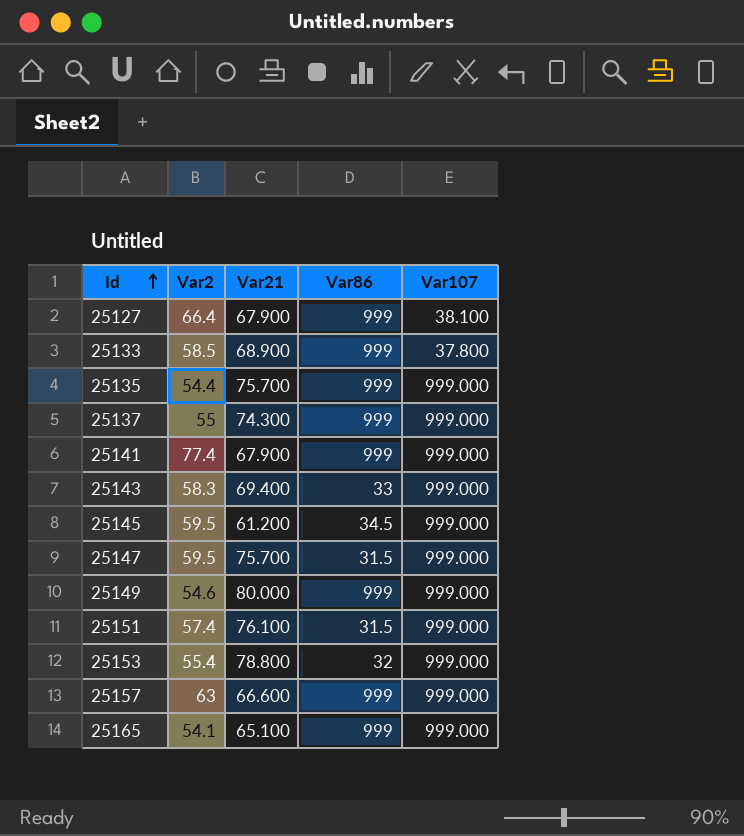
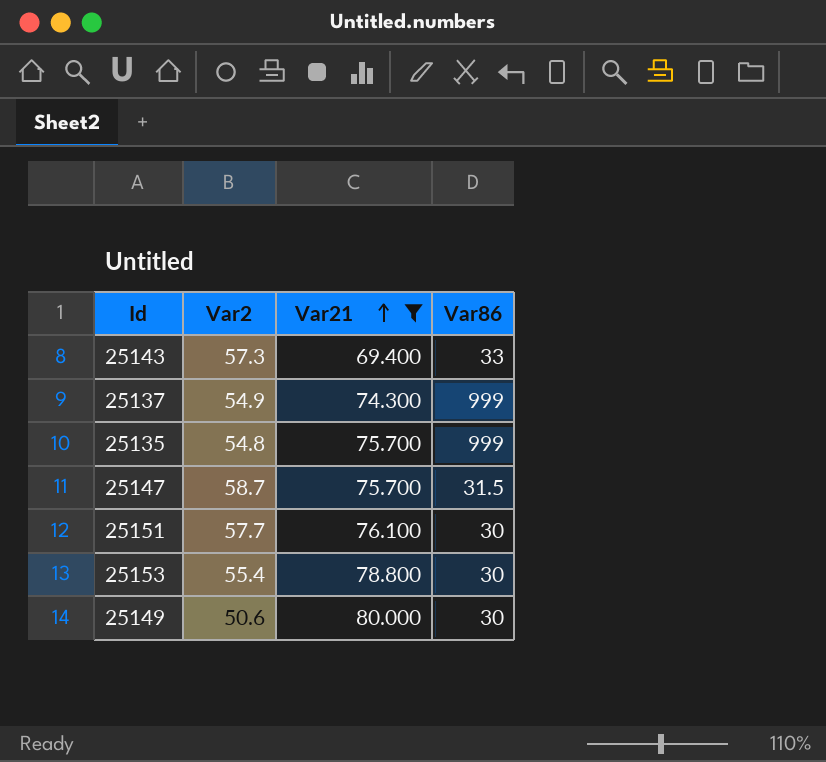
filter: none -> Var21 >= 69.400
row order: Id ascending -> Var21 ascending
column Var107 | position: 5 -> none
25143 | Var2: 58.3 -> 57.3
25137 | Var2: 55 -> 54.9
25135 | Var2: 54.4 -> 54.8
25147 | Var2: 59.5 -> 58.7
25151 | Var2: 57.4 -> 57.7
25151 | Var86: 31.5 -> 30
25153 | Var86: 32 -> 30
25149 | Var2: 54.6 -> 50.6
25149 | Var86: 999 -> 30

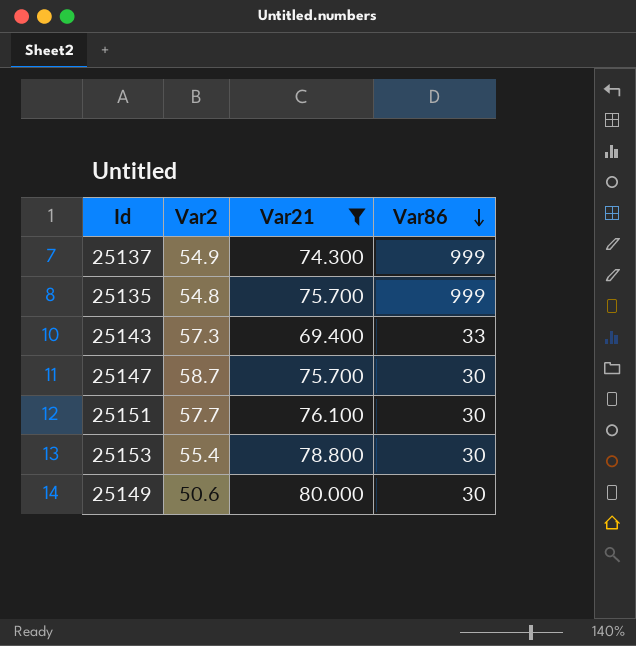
row order: Var21 ascending -> Var86 descending
25147 | Var86: 31.5 -> 30

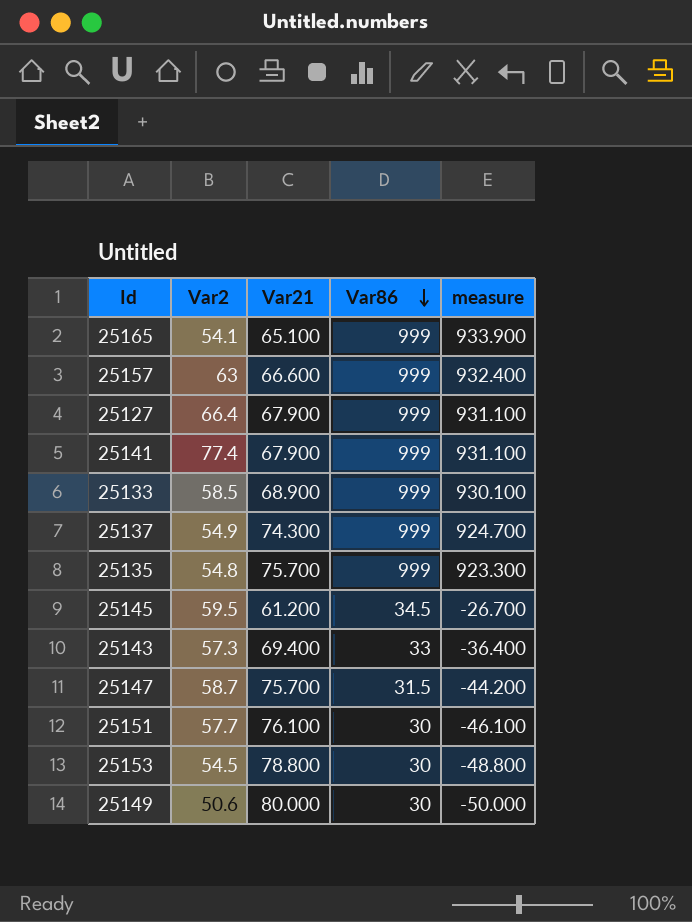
filter: Var21 >= 69.400 -> none
column measure | formula: none -> [Var86] - [Var21]
25147 | Var86: 30 -> 31.5
25153 | Var2: 55.4 -> 54.5

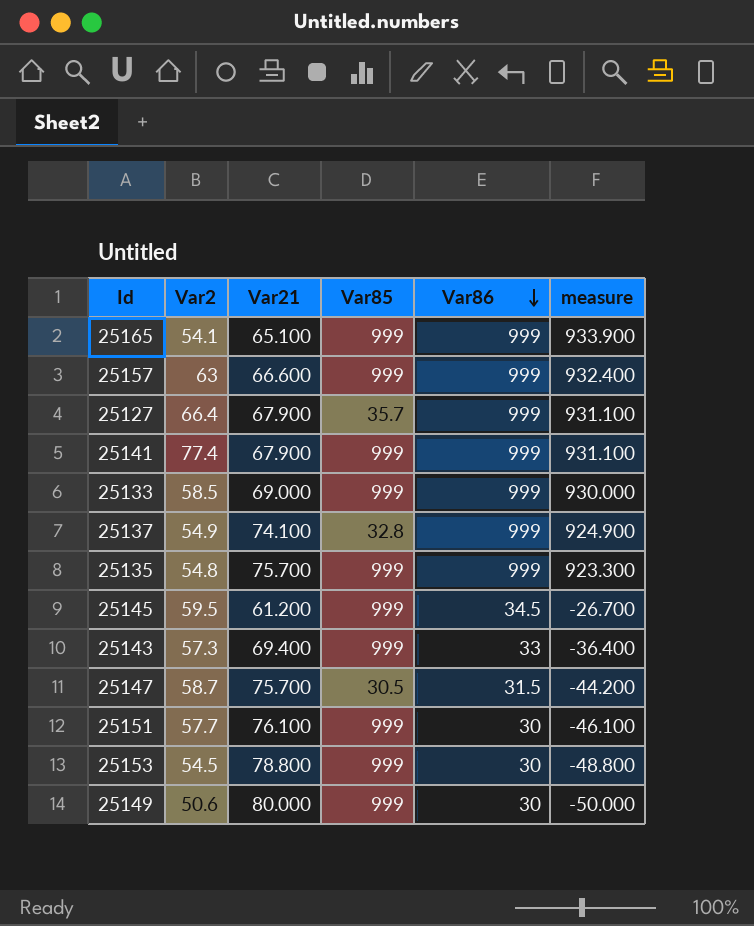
column Var85 | position: none -> 4
25133 | Var21: 68.900 -> 69.000
25133 | measure: 930.100 -> 930.000
25137 | Var21: 74.300 -> 74.100
25137 | measure: 924.700 -> 924.900

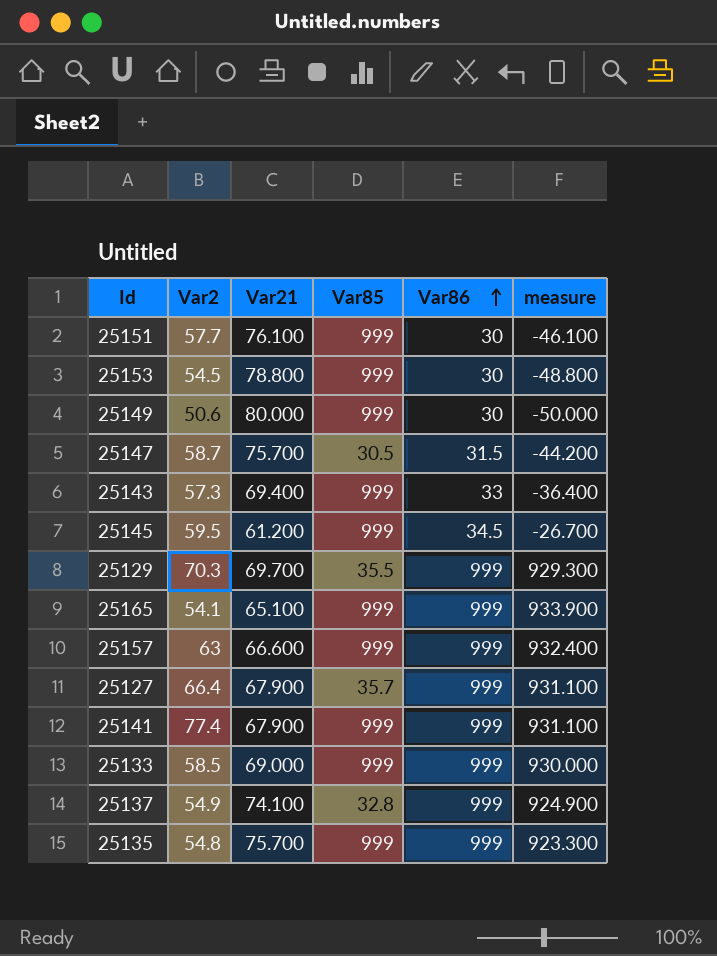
row order: Var86 descending -> Var86 ascending
row 25129: none -> 70.3 | 69.700 | 35.5 | 999 | 929.300

